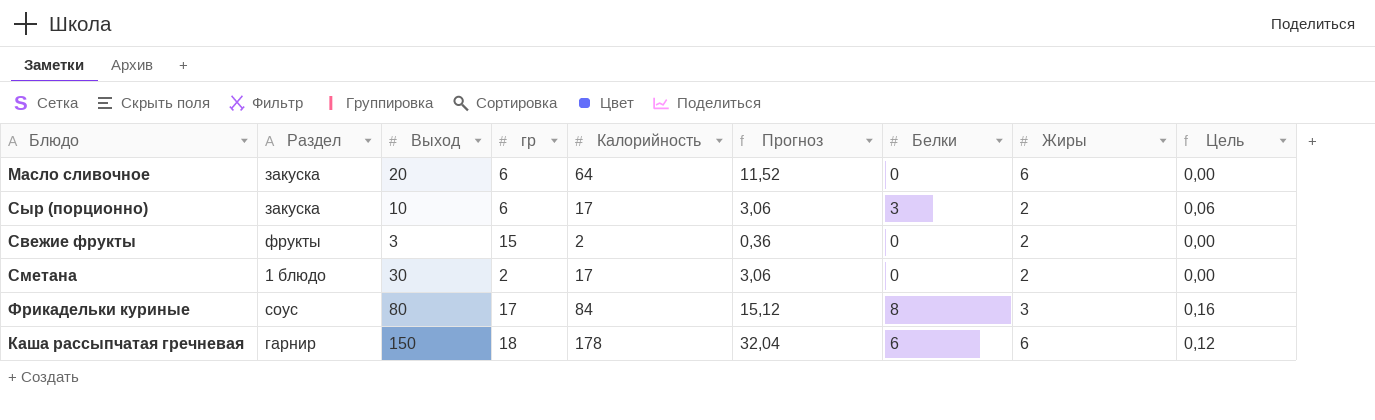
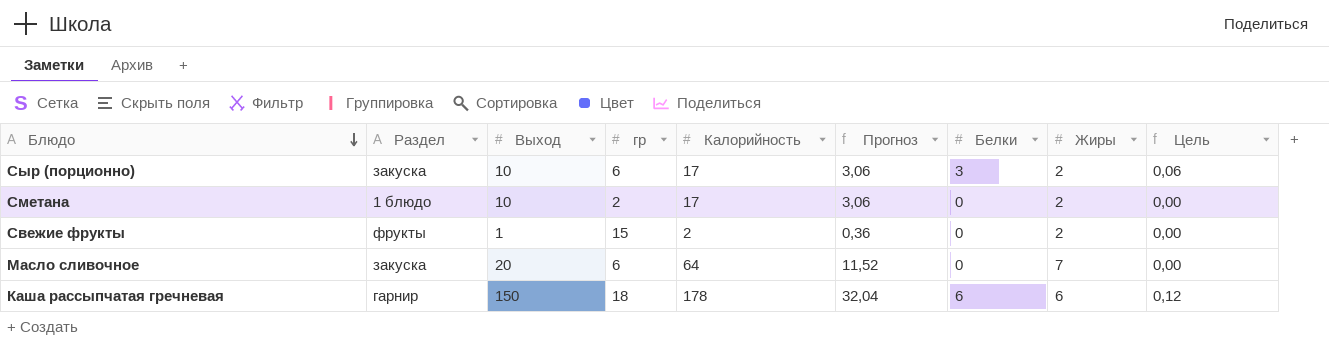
row order: none -> Блюдо descending
row Фрикадельки куриные: соус | 80 | 17 | 84 | 15,12 | 8 | 3 | 0,16 -> none
Сметана | Выход: 30 -> 10
Свежие фрукты | Выход: 3 -> 1
Масло сливочное | Жиры: 6 -> 7

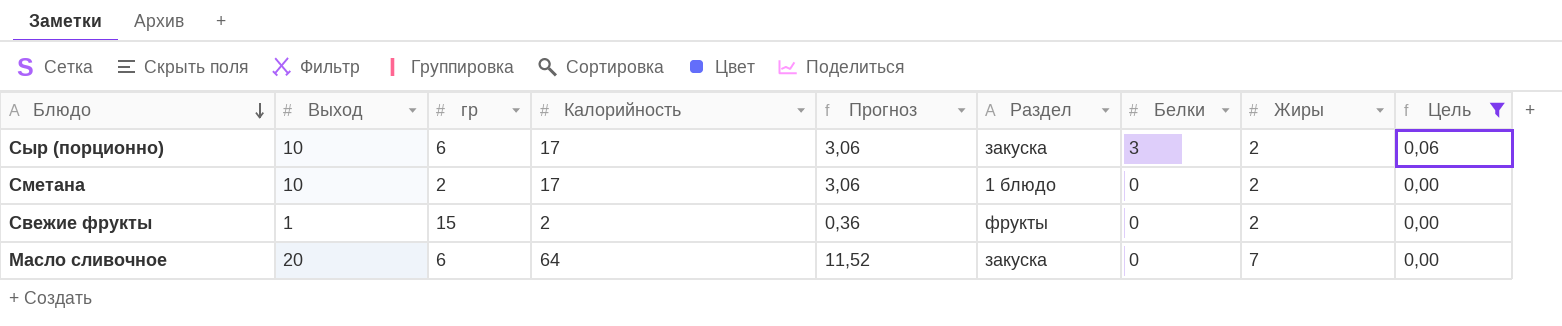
filter: none -> Цель != 0,12
column Раздел | position: 2 -> 6

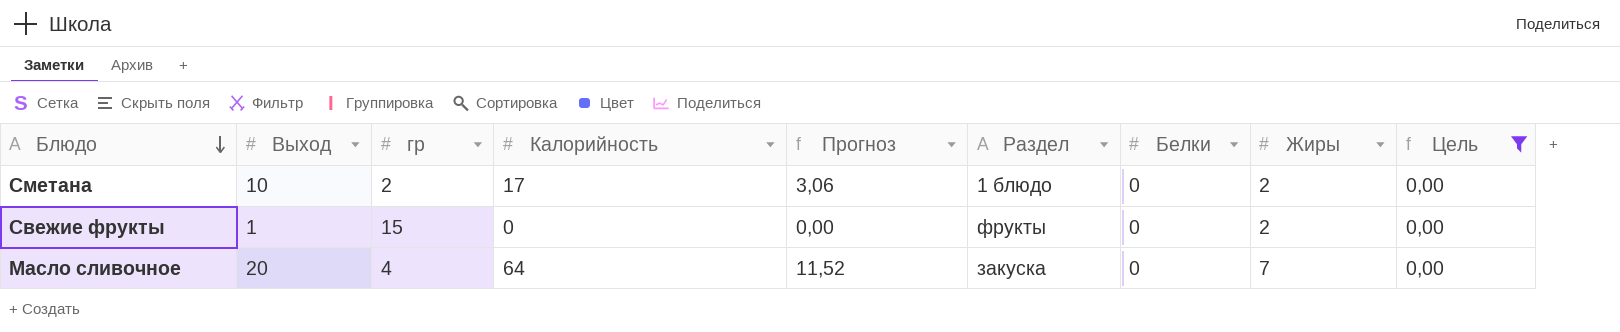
row Сыр (порционно): 10 | 6 | 17 | 3,06 | закуска | 3 | 2 | 0,06 -> none
Свежие фрукты | Калорийность: 2 -> 0
Свежие фрукты | Прогноз: 0,36 -> 0,00
Масло сливочное | гр: 6 -> 4

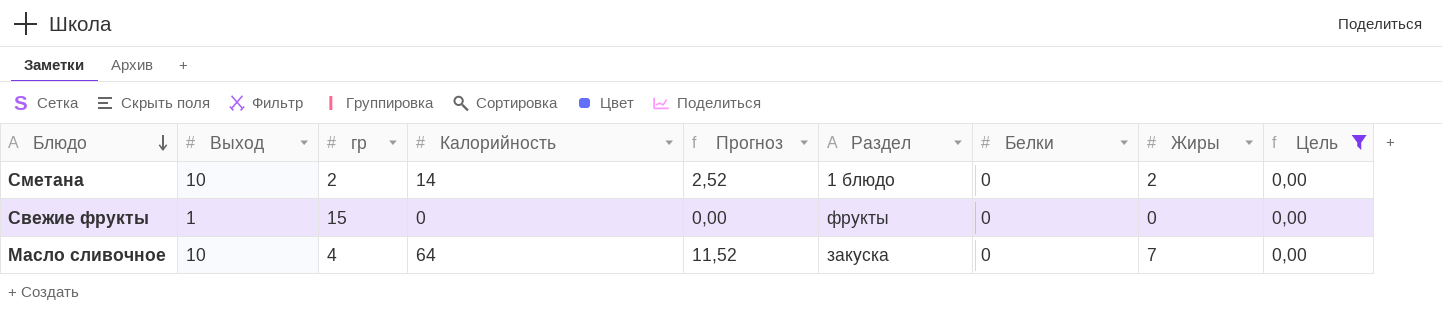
Сметана | Калорийность: 17 -> 14
Сметана | Прогноз: 3,06 -> 2,52
Свежие фрукты | Жиры: 2 -> 0
Масло сливочное | Выход: 20 -> 10

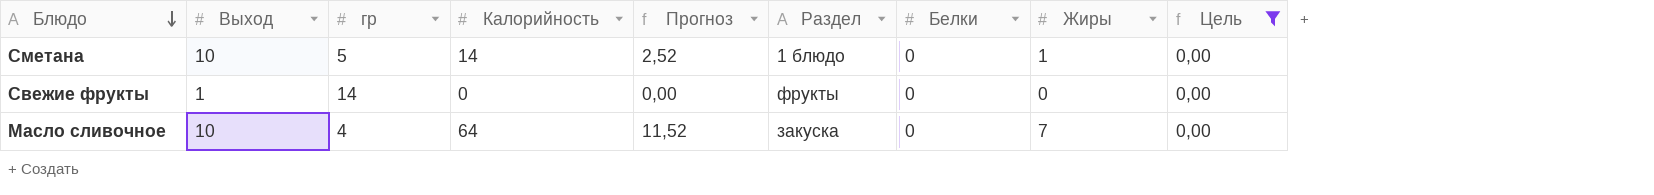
Сметана | гр: 2 -> 5
Сметана | Жиры: 2 -> 1
Свежие фрукты | гр: 15 -> 14

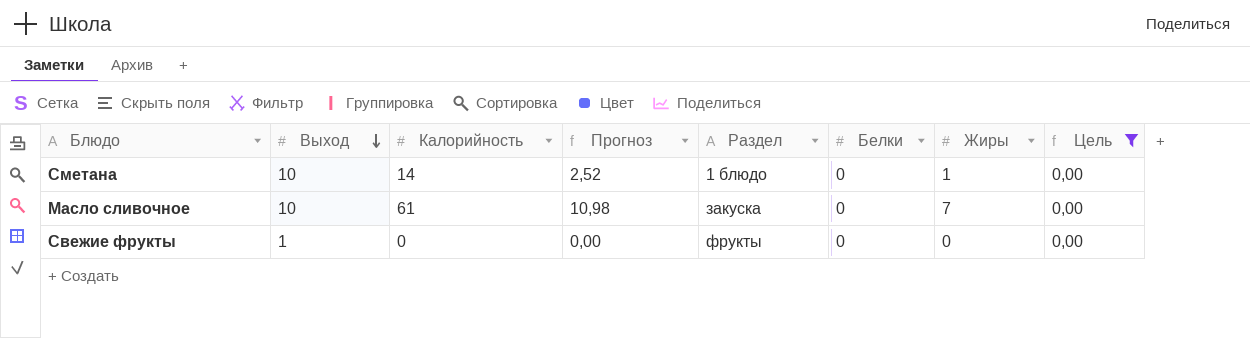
row order: Блюдо descending -> Выход descending
column гр | position: 3 -> none
Масло сливочное | Калорийность: 64 -> 61
Масло сливочное | Прогноз: 11,52 -> 10,98

